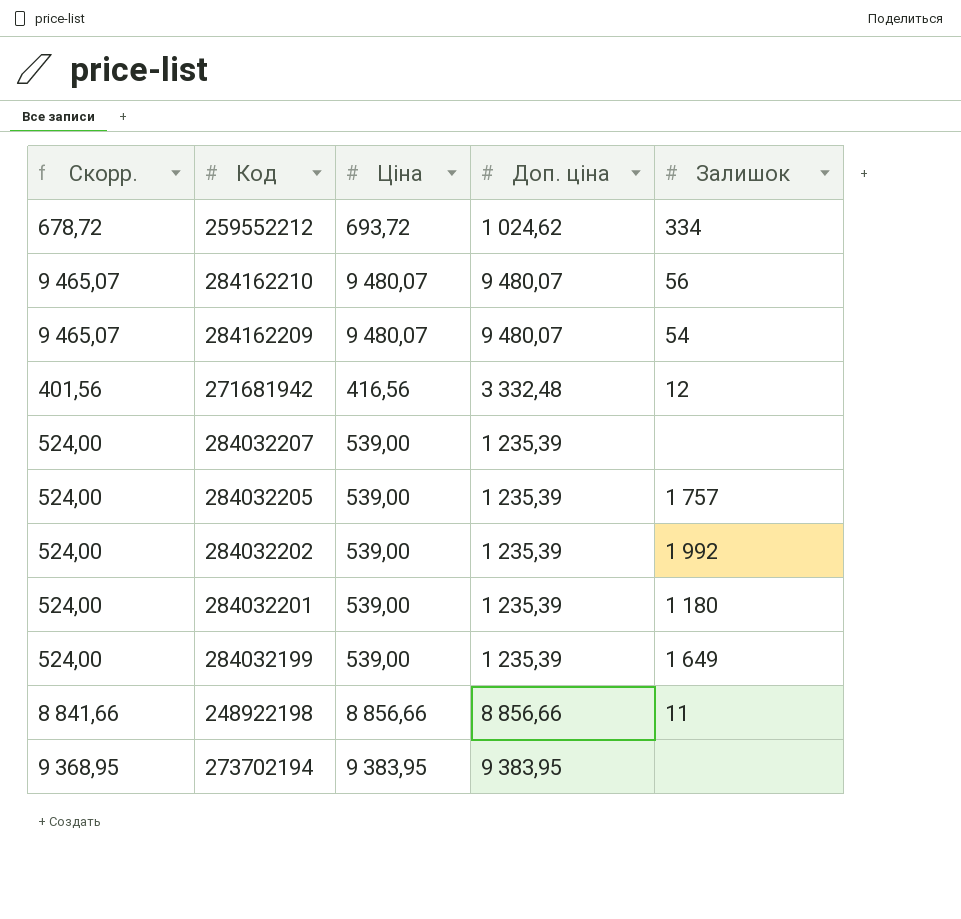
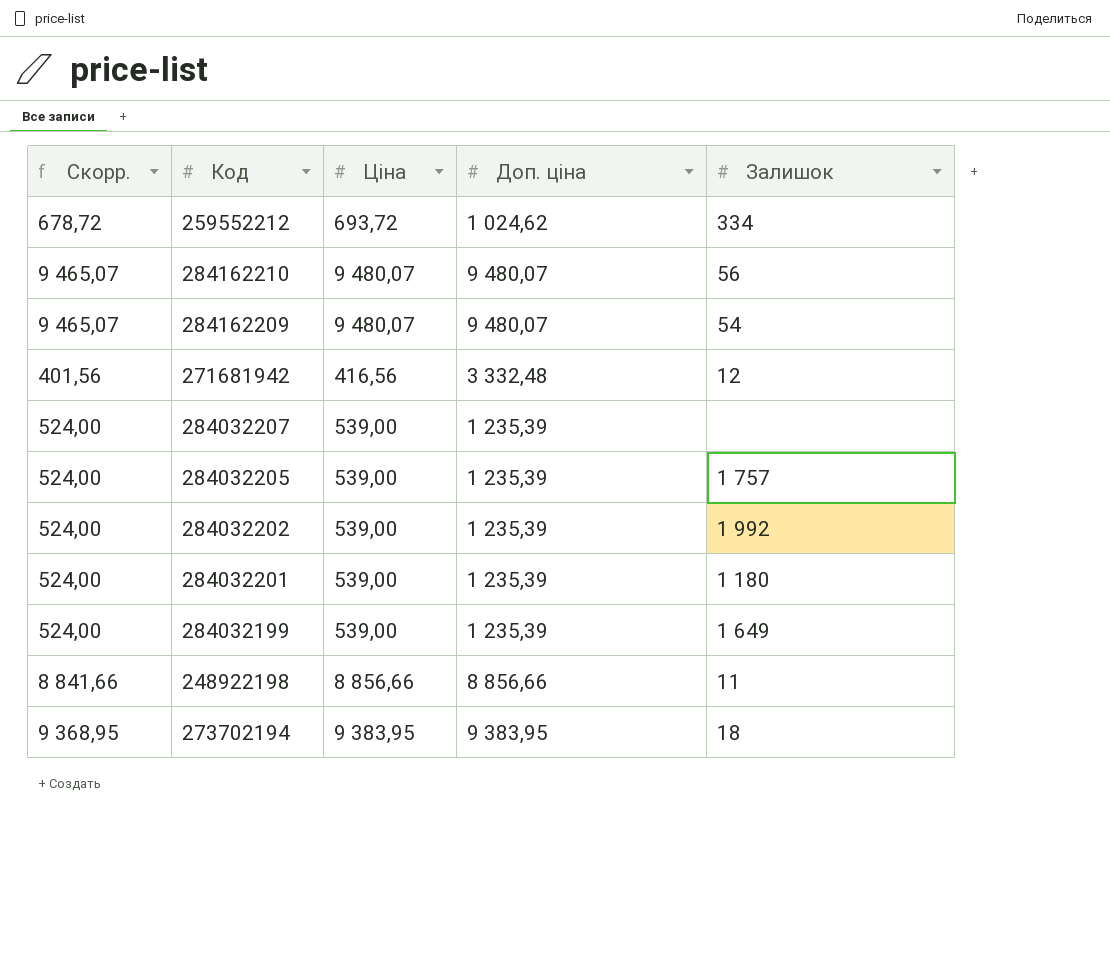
273702194 | Залишок: none -> 18

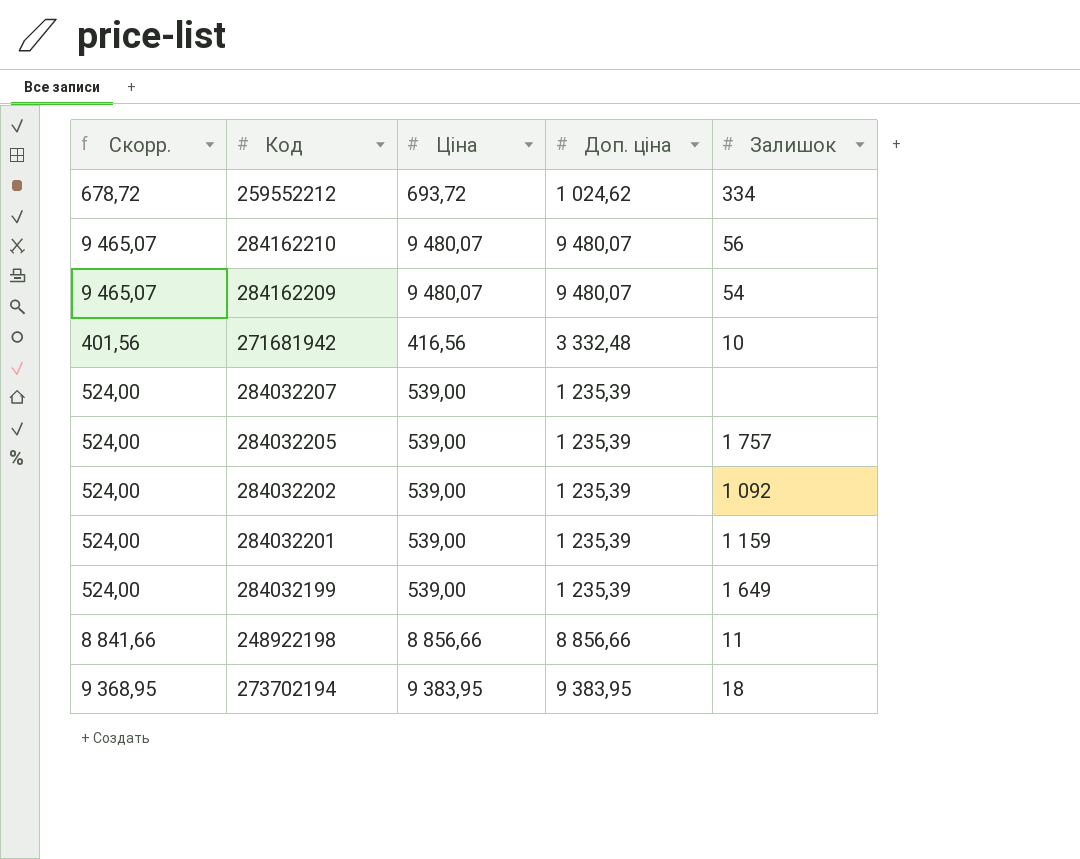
271681942 | Залишок: 12 -> 10
284032202 | Залишок: 1 992 -> 1 092
284032201 | Залишок: 1 180 -> 1 159

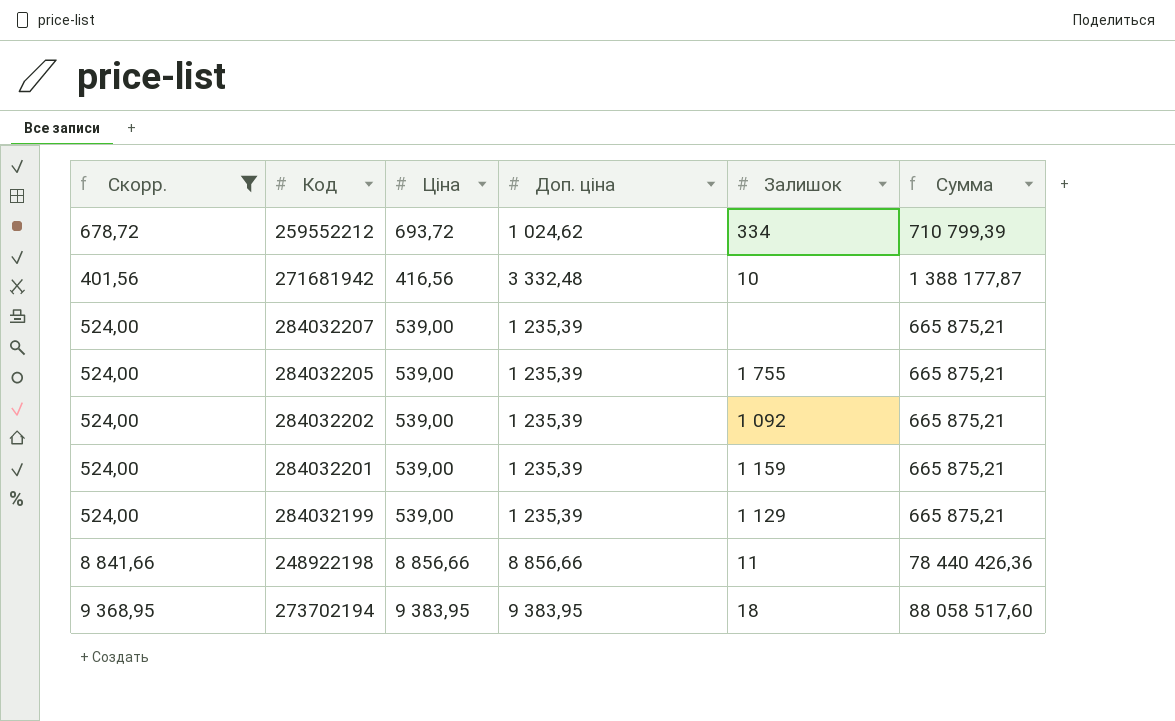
filter: none -> Скорр. != 9 465,07
column Сумма | formula: none -> [Ціна] * [Доп. ціна]
284032205 | Залишок: 1 757 -> 1 755
284032199 | Залишок: 1 649 -> 1 129

